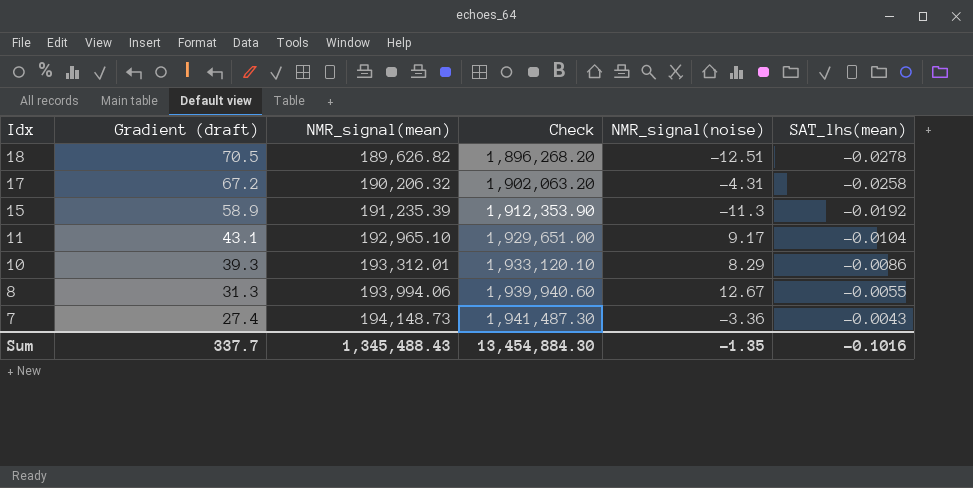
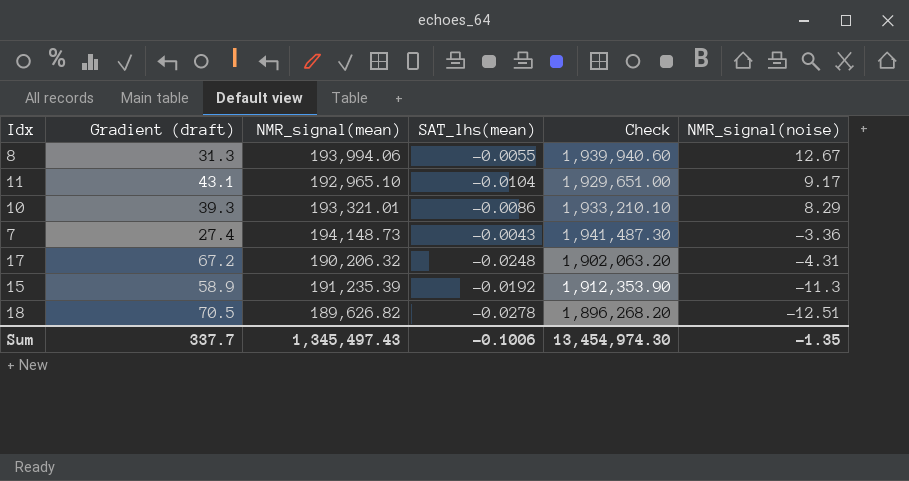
row order: Idx descending -> NMR_signal(noise) descending
column SAT_lhs(mean) | position: 6 -> 4
10 | NMR_signal(mean): 193,312.01 -> 193,321.01
10 | Check: 1,933,120.10 -> 1,933,210.10
17 | SAT_lhs(mean): -0.0258 -> -0.0248
Sum | NMR_signal(mean): 1,345,488.43 -> 1,345,497.43
Sum | SAT_lhs(mean): -0.1016 -> -0.1006
Sum | Check: 13,454,884.30 -> 13,454,974.30

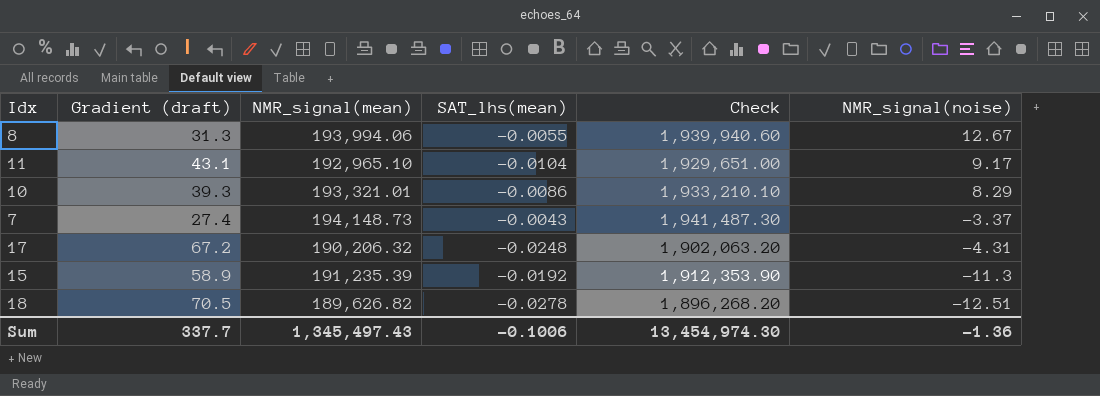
7 | NMR_signal(noise): -3.36 -> -3.37
Sum | NMR_signal(noise): -1.35 -> -1.36

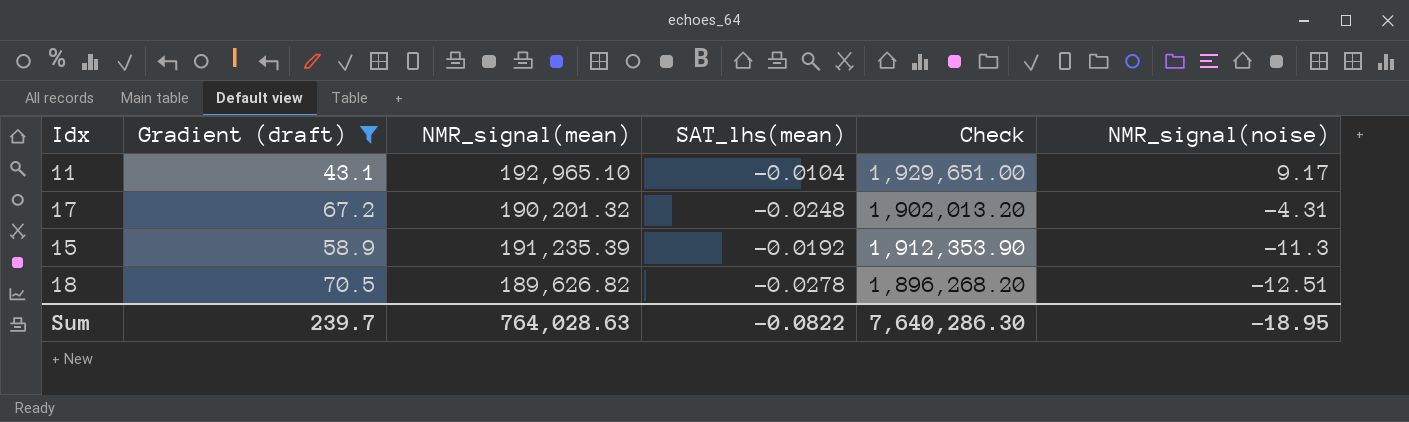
filter: none -> Gradient (draft) >= 43.1
17 | NMR_signal(mean): 190,206.32 -> 190,201.32
17 | Check: 1,902,063.20 -> 1,902,013.20
Sum | Gradient (draft): 337.7 -> 239.7
Sum | NMR_signal(mean): 1,345,497.43 -> 764,028.63
Sum | SAT_lhs(mean): -0.1006 -> -0.0822
Sum | Check: 13,454,974.30 -> 7,640,286.30
Sum | NMR_signal(noise): -1.36 -> -18.95

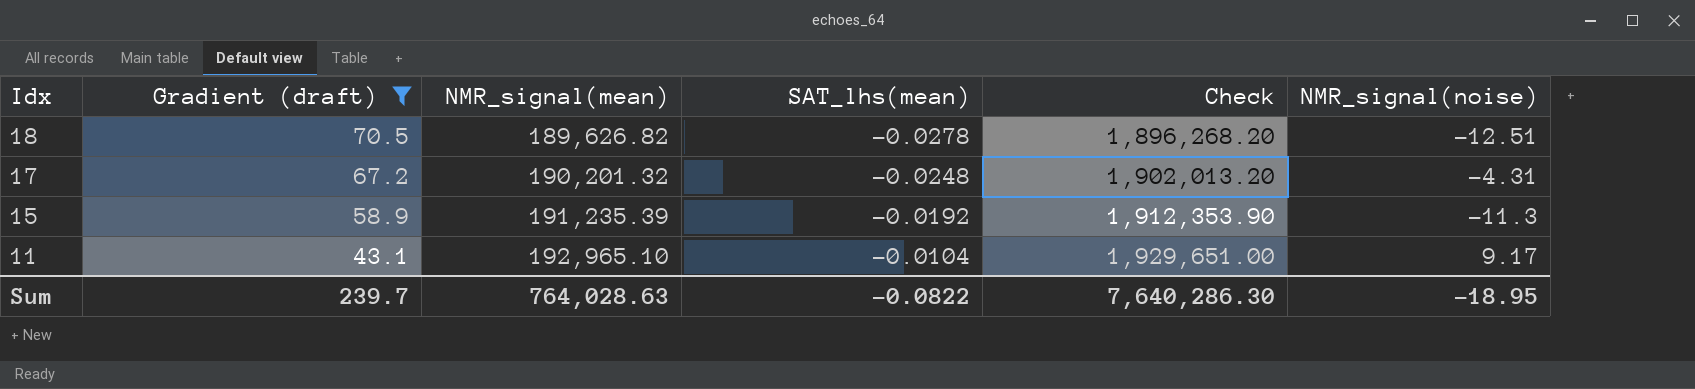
row order: NMR_signal(noise) descending -> Idx descending

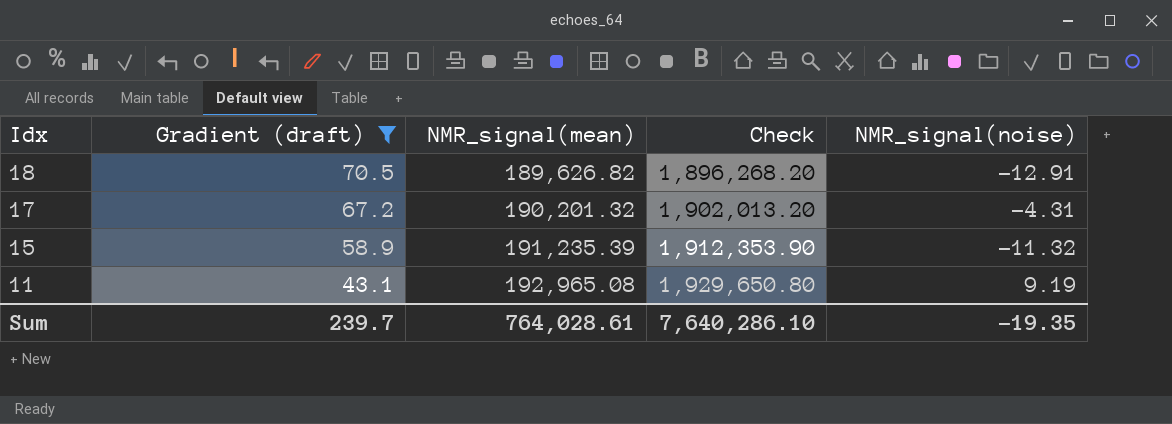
column SAT_lhs(mean) | position: 4 -> none
18 | NMR_signal(noise): -12.51 -> -12.91
15 | NMR_signal(noise): -11.3 -> -11.32
11 | NMR_signal(mean): 192,965.10 -> 192,965.08
11 | Check: 1,929,651.00 -> 1,929,650.80
11 | NMR_signal(noise): 9.17 -> 9.19
Sum | NMR_signal(mean): 764,028.63 -> 764,028.61
Sum | Check: 7,640,286.30 -> 7,640,286.10
Sum | NMR_signal(noise): -18.95 -> -19.35

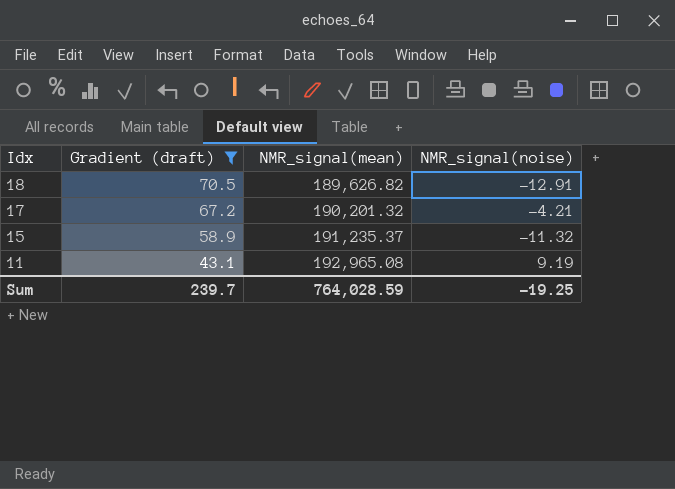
column Check | formula: [NMR_signal(mean)] * 10 -> none
17 | NMR_signal(noise): -4.31 -> -4.21
15 | NMR_signal(mean): 191,235.39 -> 191,235.37
Sum | NMR_signal(mean): 764,028.61 -> 764,028.59
Sum | NMR_signal(noise): -19.35 -> -19.25

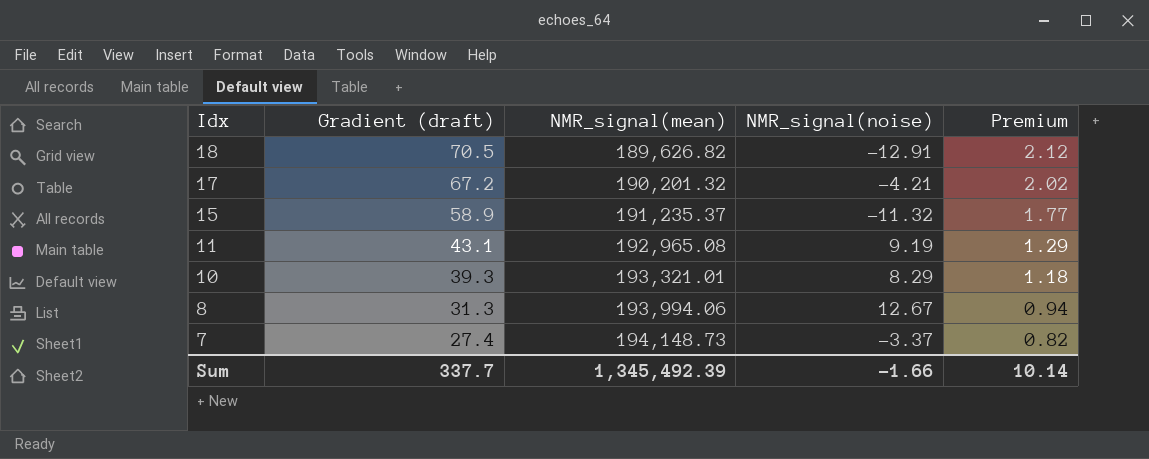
filter: Gradient (draft) >= 43.1 -> none
column Premium | formula: none -> [Gradient (draft)] * 0.03
Sum | Gradient (draft): 239.7 -> 337.7
Sum | NMR_signal(mean): 764,028.59 -> 1,345,492.39
Sum | NMR_signal(noise): -19.25 -> -1.66

